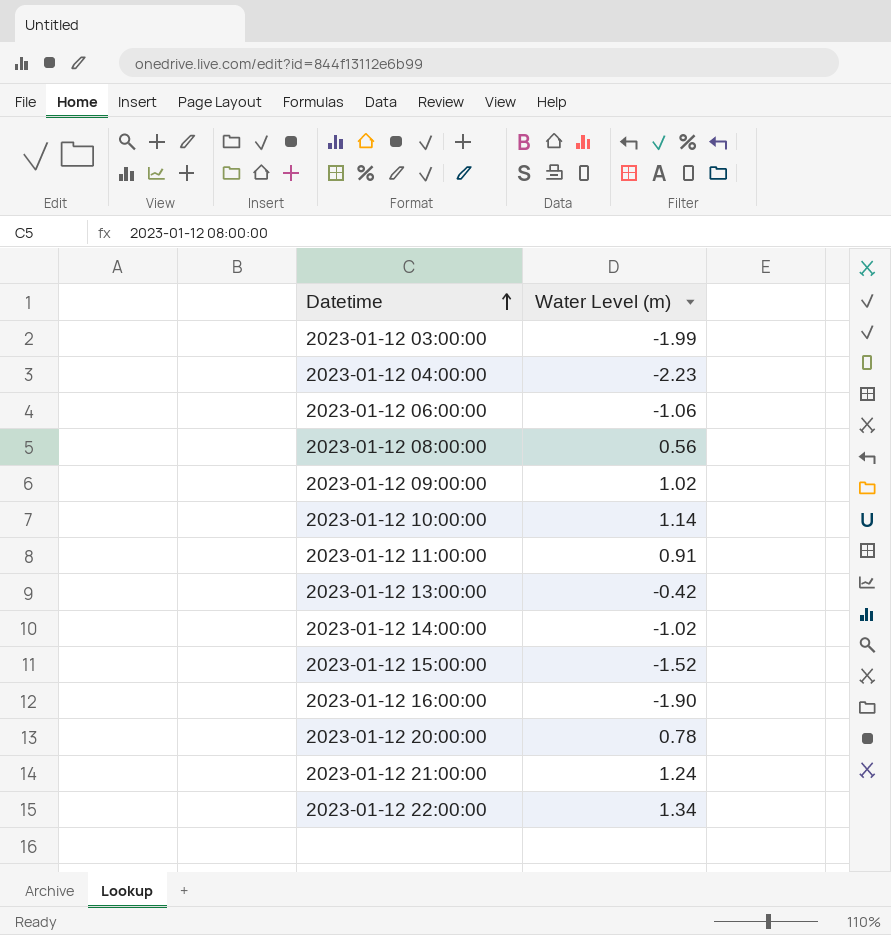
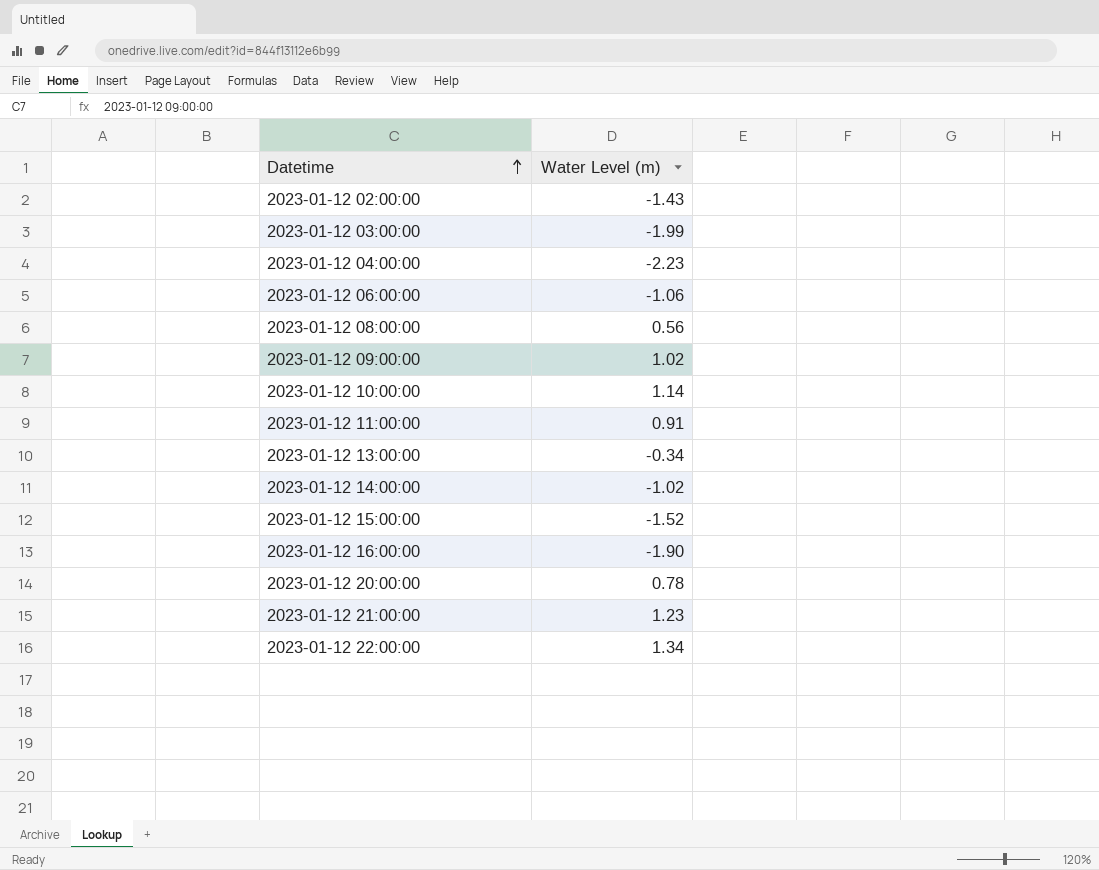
row 2023-01-12 02:00:00: none -> -1.43
2023-01-12 13:00:00 | Water Level (m): -0.42 -> -0.34
2023-01-12 21:00:00 | Water Level (m): 1.24 -> 1.23

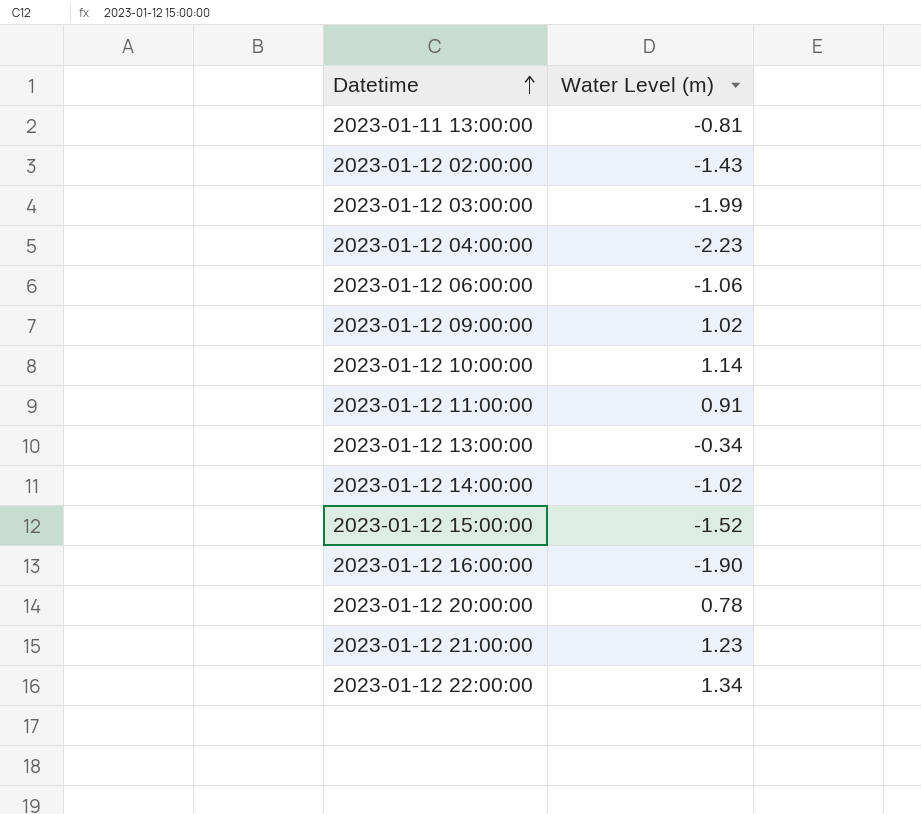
row 2023-01-12 08:00:00: 0.56 -> none
row 2023-01-11 13:00:00: none -> -0.81

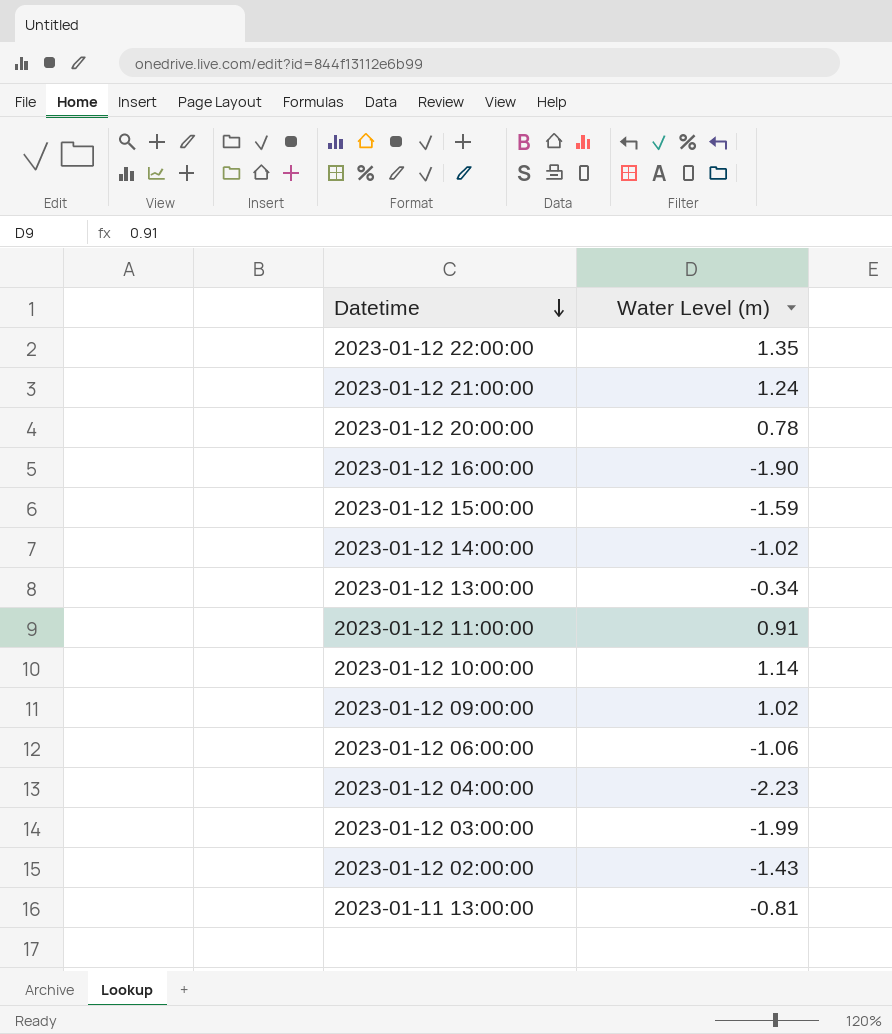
row order: Datetime ascending -> Datetime descending
2023-01-12 22:00:00 | Water Level (m): 1.34 -> 1.35
2023-01-12 21:00:00 | Water Level (m): 1.23 -> 1.24
2023-01-12 15:00:00 | Water Level (m): -1.52 -> -1.59

